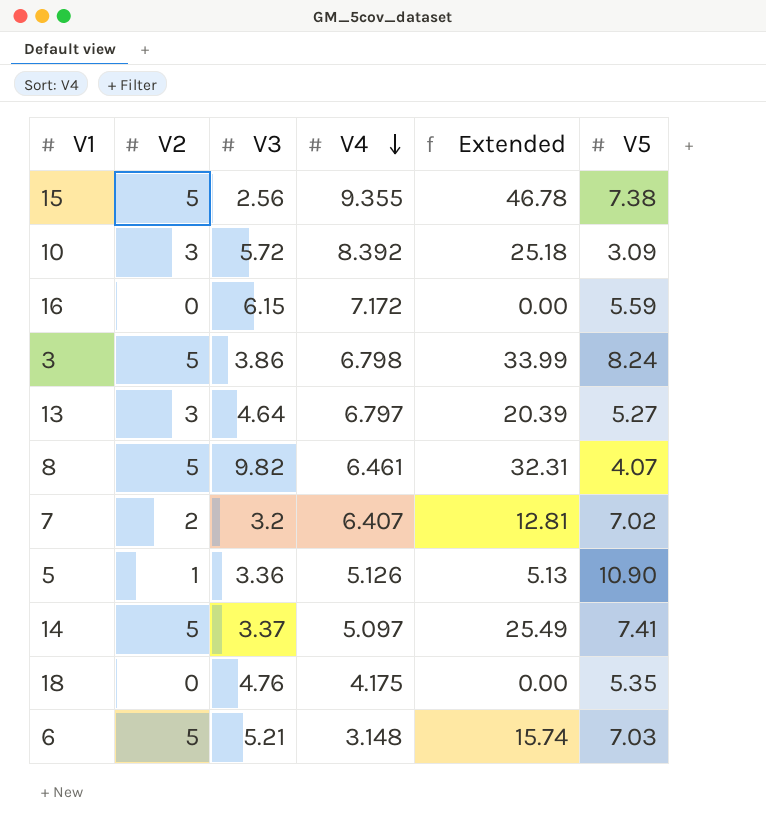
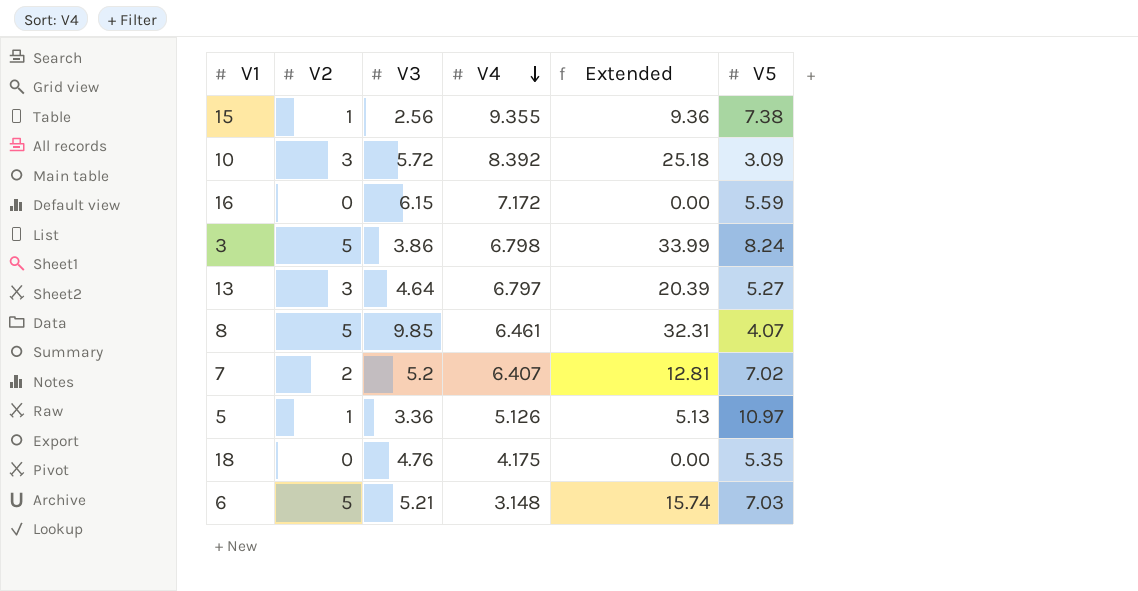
row 14: 5 | 3.37 | 5.097 | 25.49 | 7.41 -> none
15 | V2: 5 -> 1
15 | Extended: 46.78 -> 9.36
8 | V3: 9.82 -> 9.85
7 | V3: 3.2 -> 5.2
5 | V5: 10.90 -> 10.97

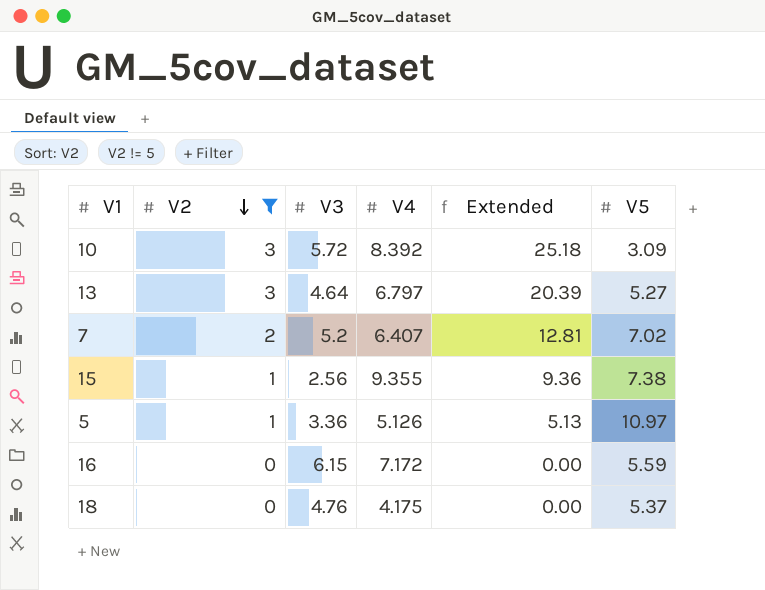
filter: none -> V2 != 5
row order: V4 descending -> V2 descending
18 | V5: 5.35 -> 5.37

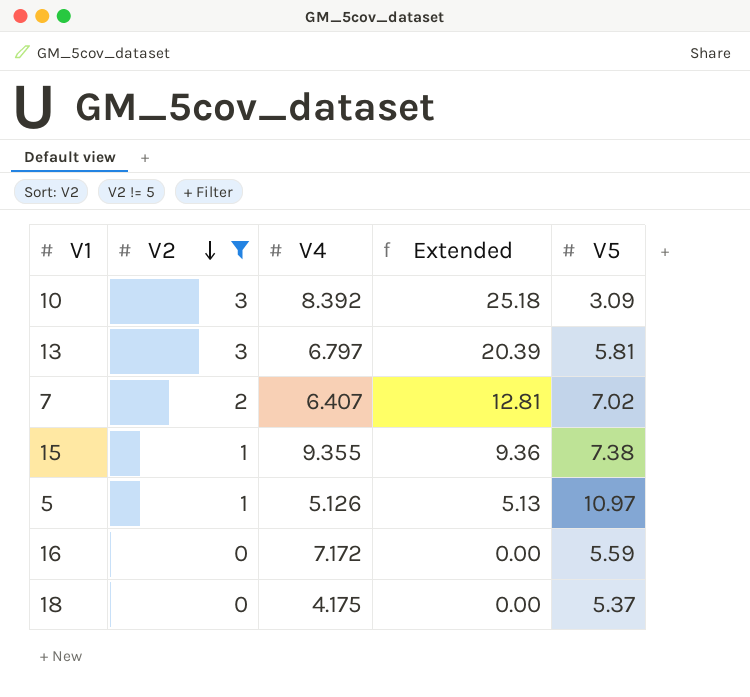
column V3 | position: 3 -> none
13 | V5: 5.27 -> 5.81

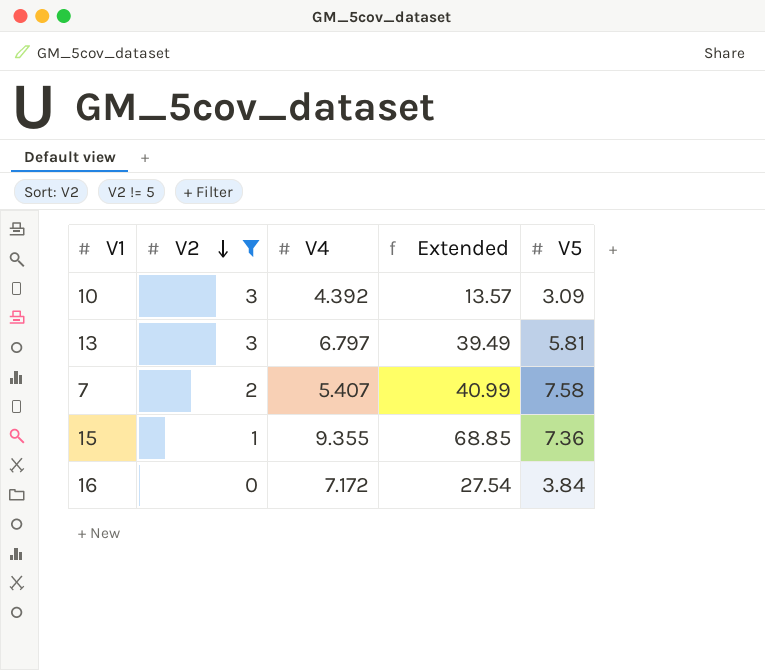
column Extended | formula: [V2] * [V4] -> [V4] * [V5]
row 5: 1 | 5.126 | 5.13 | 10.97 -> none
row 18: 0 | 4.175 | 0.00 | 5.37 -> none
10 | V4: 8.392 -> 4.392
7 | V4: 6.407 -> 5.407
7 | V5: 7.02 -> 7.58
15 | V5: 7.38 -> 7.36
16 | V5: 5.59 -> 3.84

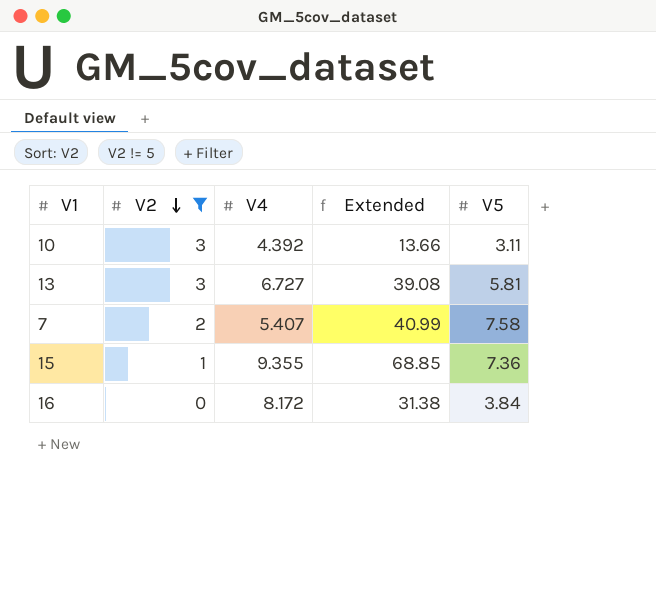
10 | Extended: 13.57 -> 13.66
10 | V5: 3.09 -> 3.11
13 | V4: 6.797 -> 6.727
13 | Extended: 39.49 -> 39.08
16 | V4: 7.172 -> 8.172
16 | Extended: 27.54 -> 31.38

